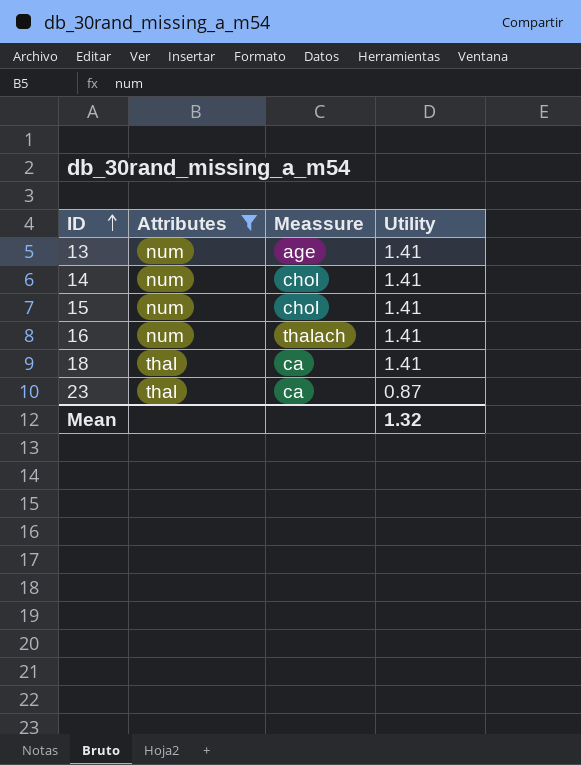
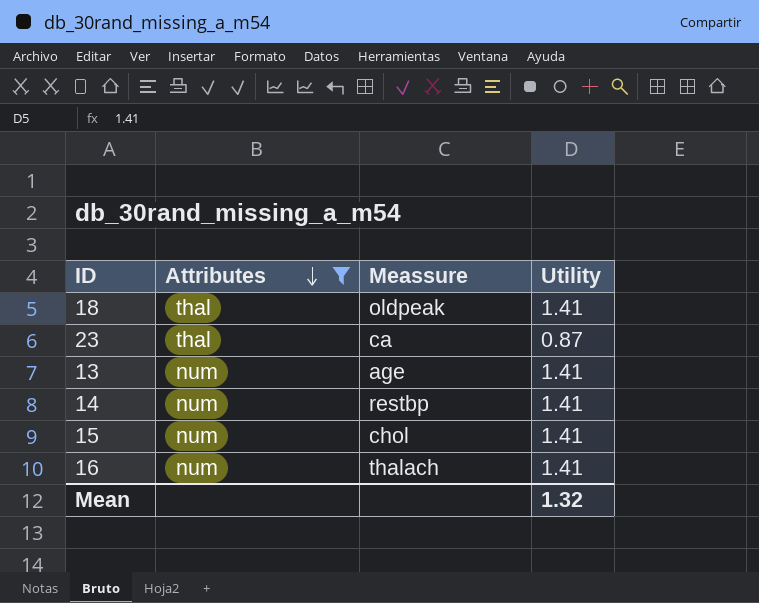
row order: ID ascending -> Attributes descending
18 | Meassure: ca -> oldpeak
14 | Meassure: chol -> restbp

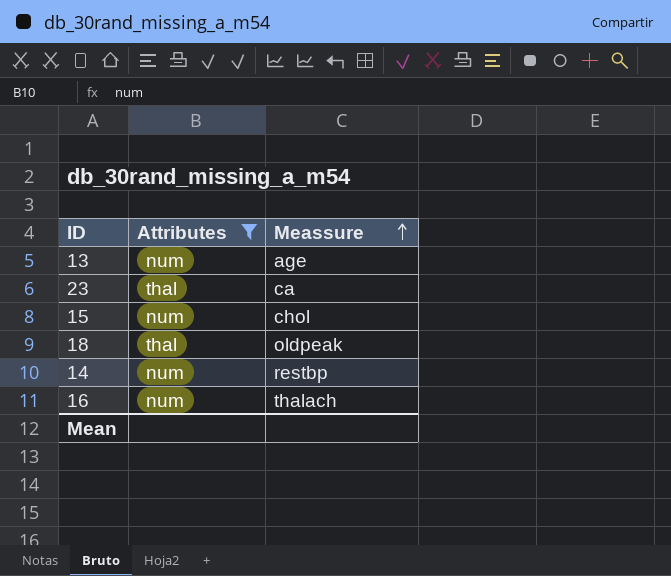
row order: Attributes descending -> Meassure ascending
column Utility | position: 4 -> none

